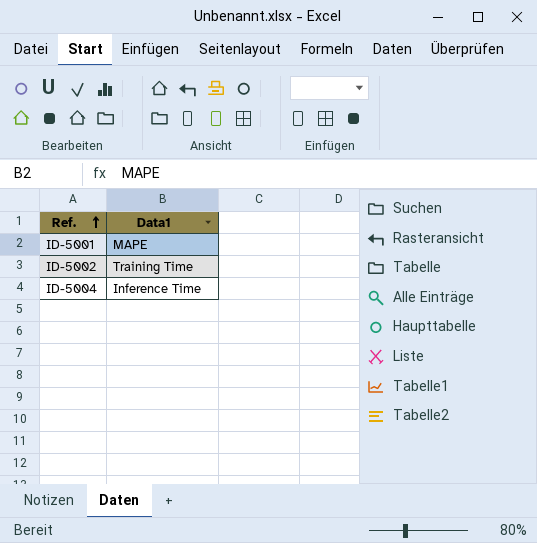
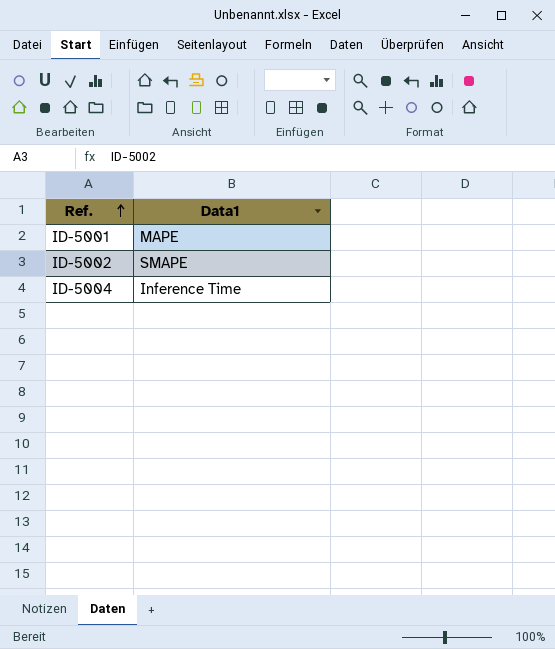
ID-5002 | Data1: Training Time -> SMAPE

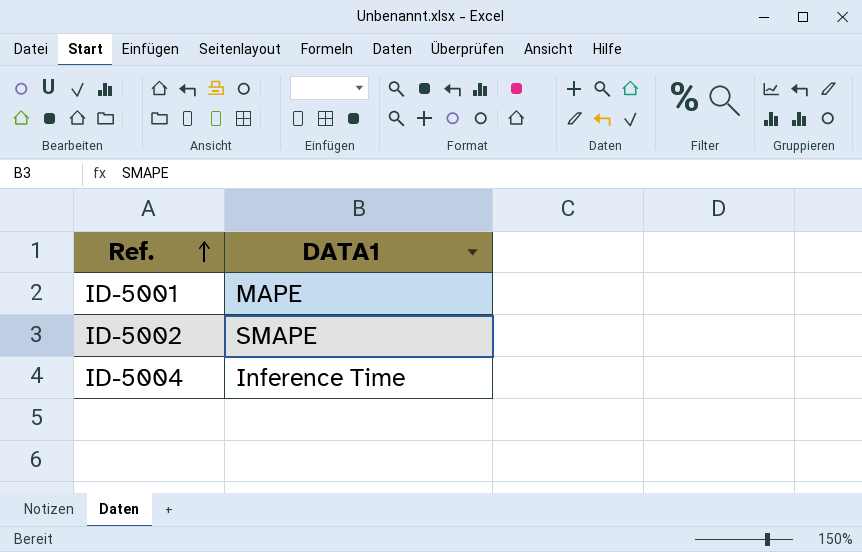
column name: Data1 -> DATA1

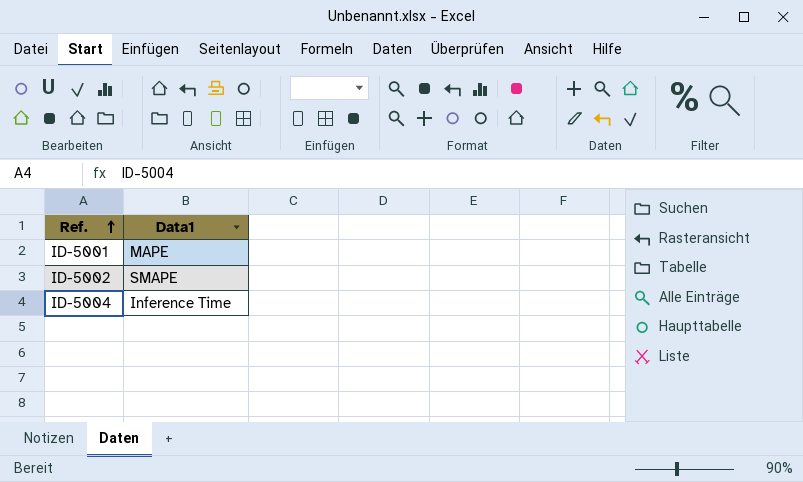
column name: DATA1 -> Data1

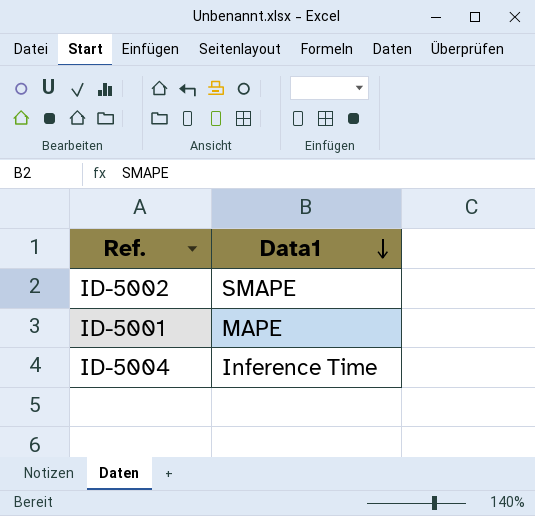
row order: Ref. ascending -> Data1 descending

